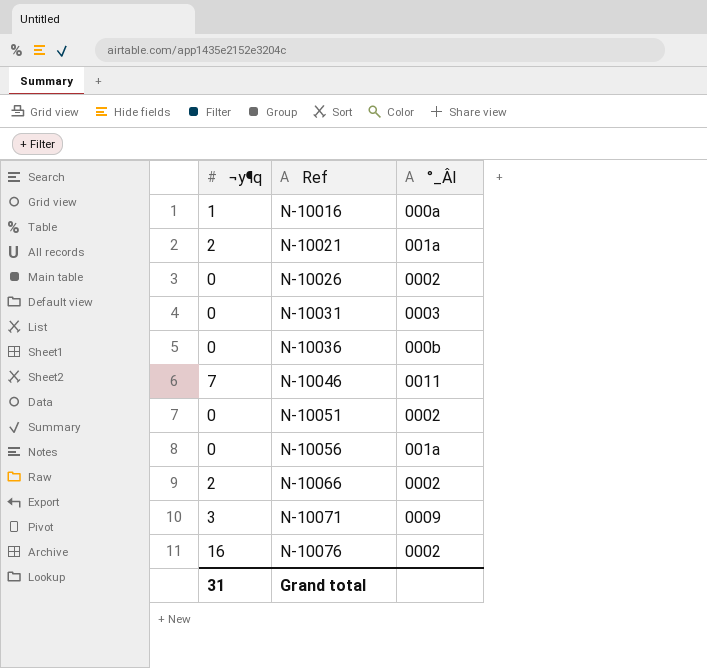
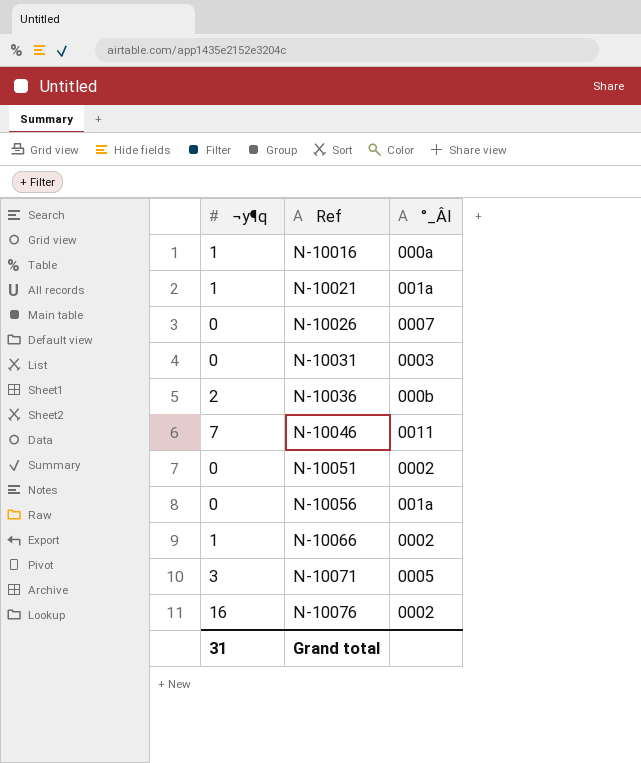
N-10021 | ¬y¶q: 2 -> 1
N-10026 | °_ÂI: 0002 -> 0007
N-10036 | ¬y¶q: 0 -> 2
N-10066 | ¬y¶q: 2 -> 1
N-10071 | °_ÂI: 0009 -> 0005

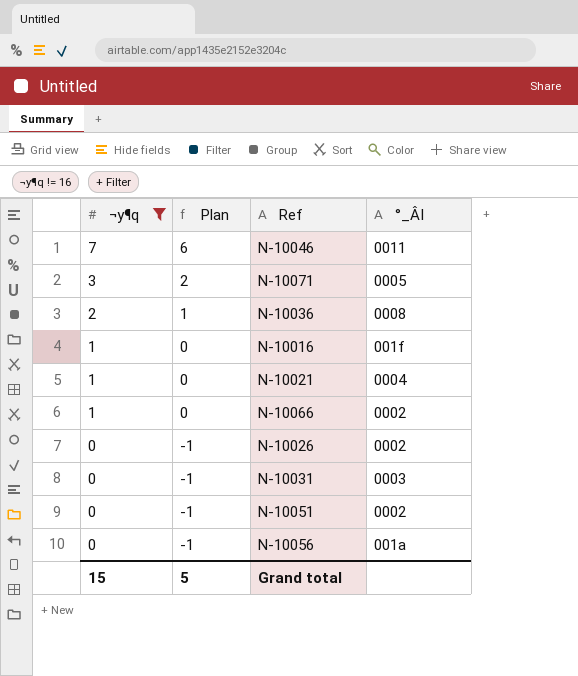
filter: none -> ¬y¶q != 16
row order: Ref ascending -> ¬y¶q descending
column Plan | formula: none -> [¬y¶q] - 1
N-10036 | °_ÂI: 000b -> 0008
N-10016 | °_ÂI: 000a -> 001f
N-10021 | °_ÂI: 001a -> 0004
N-10026 | °_ÂI: 0007 -> 0002
Grand total | ¬y¶q: 31 -> 15

